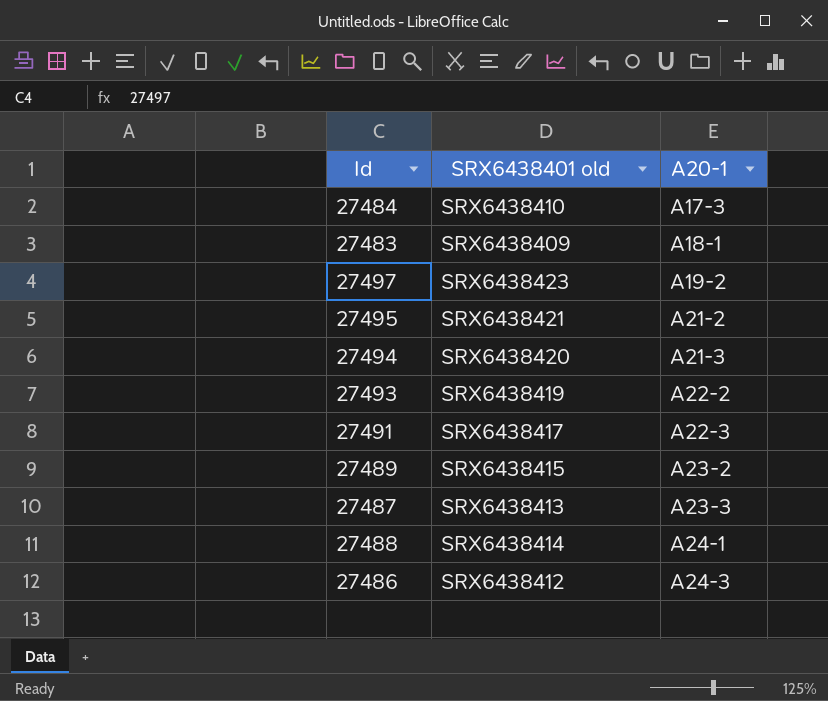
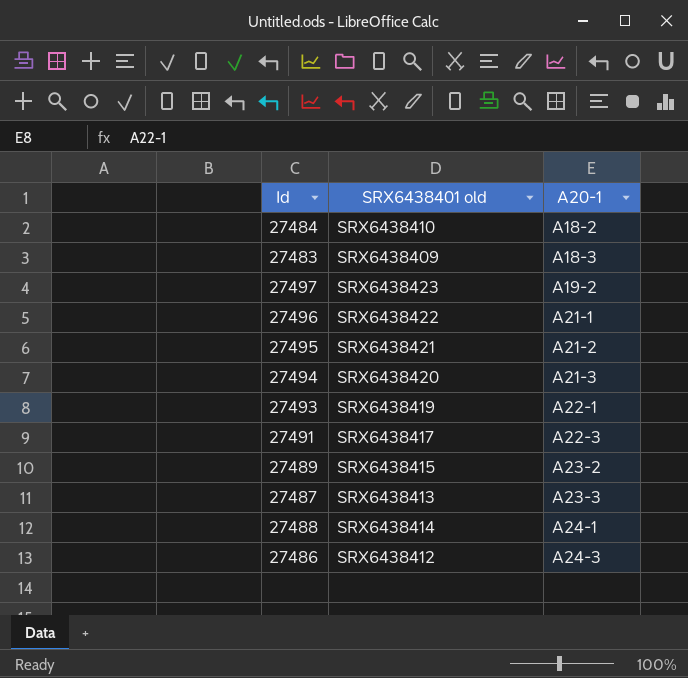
27484 | A20-1: A17-3 -> A18-2
27483 | A20-1: A18-1 -> A18-3
row 27496: none -> SRX6438422 | A21-1
27493 | A20-1: A22-2 -> A22-1

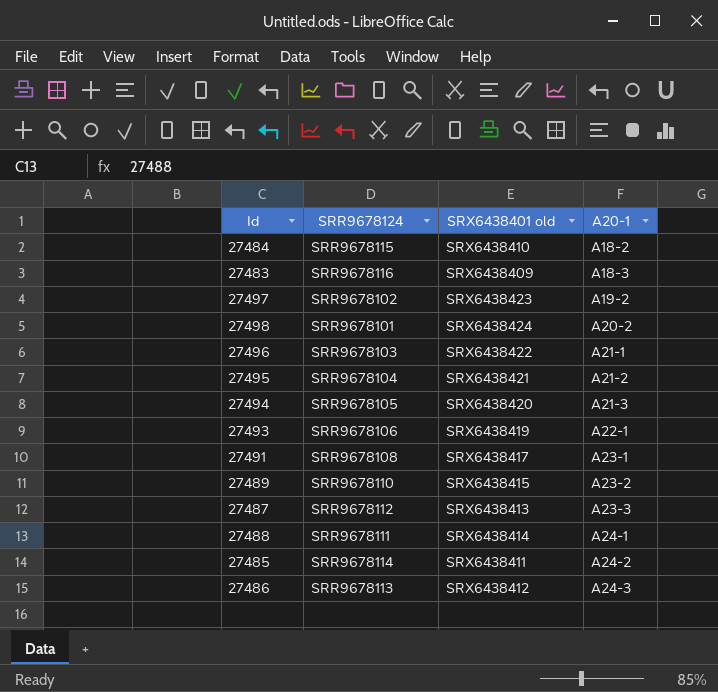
column SRR9678124 | position: none -> 2
row 27498: none -> SRR9678101 | SRX6438424 | A20-2
27491 | A20-1: A22-3 -> A23-1
row 27485: none -> SRR9678114 | SRX6438411 | A24-2

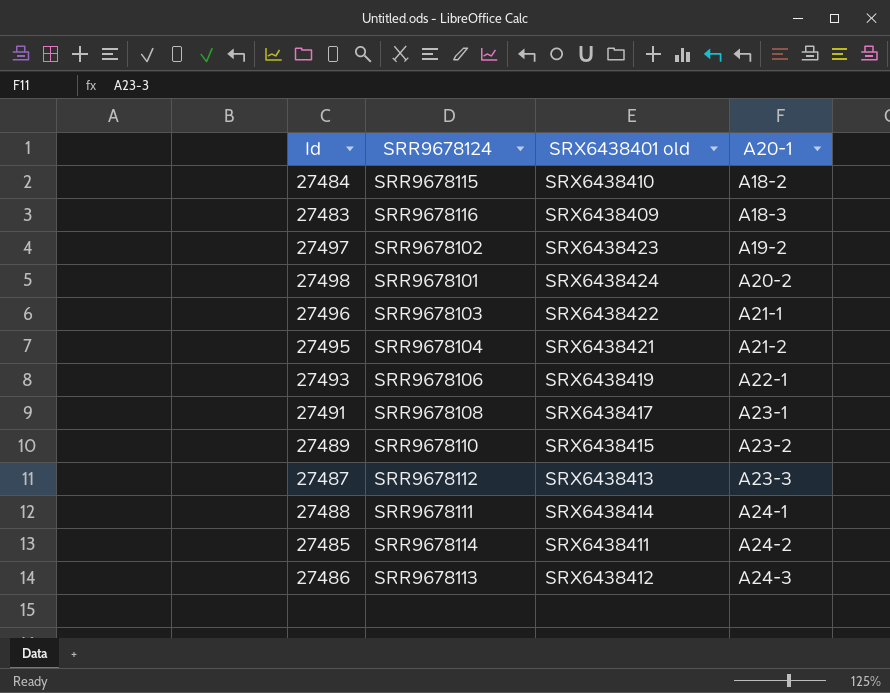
row 27494: SRR9678105 | SRX6438420 | A21-3 -> none

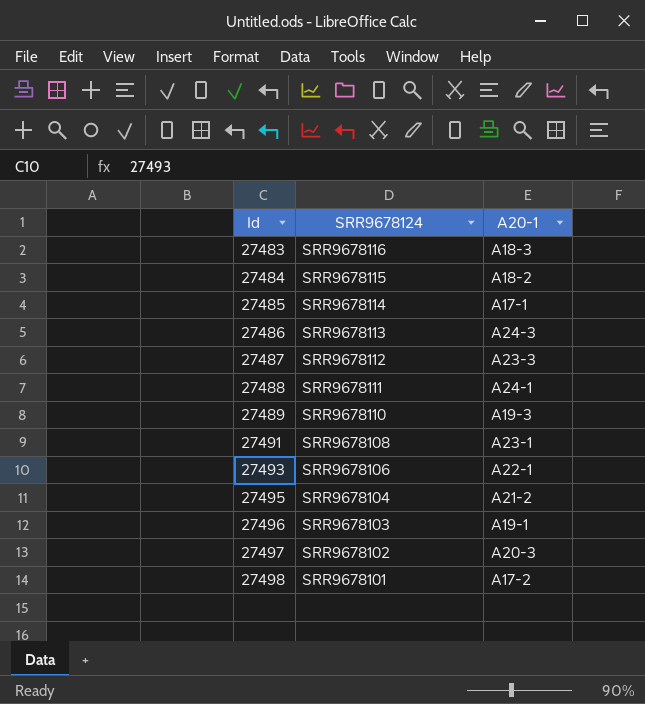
row order: A20-1 ascending -> Id ascending
column SRX6438401 old | position: 3 -> none
27485 | A20-1: A24-2 -> A17-1
27489 | A20-1: A23-2 -> A19-3
27496 | A20-1: A21-1 -> A19-1
27497 | A20-1: A19-2 -> A20-3
27498 | A20-1: A20-2 -> A17-2

